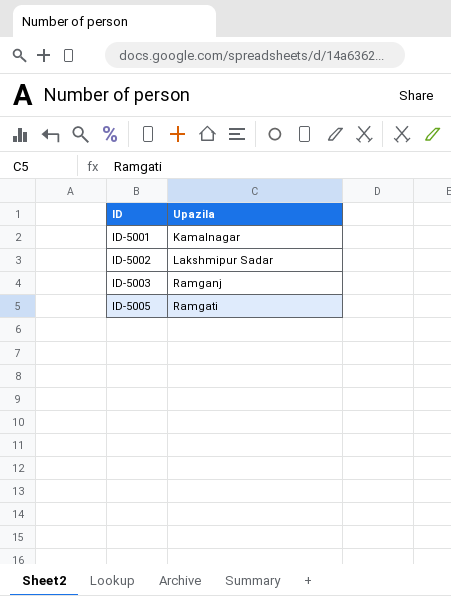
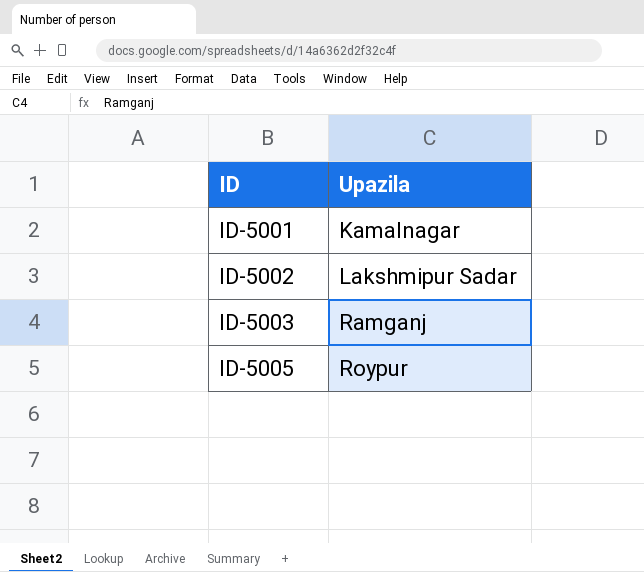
ID-5005 | Upazila: Ramgati -> Roypur

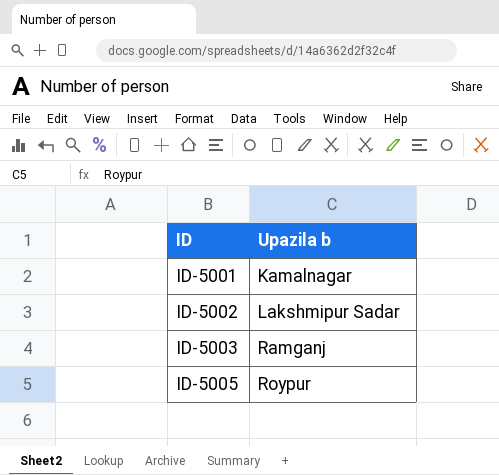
column name: Upazila -> Upazila b

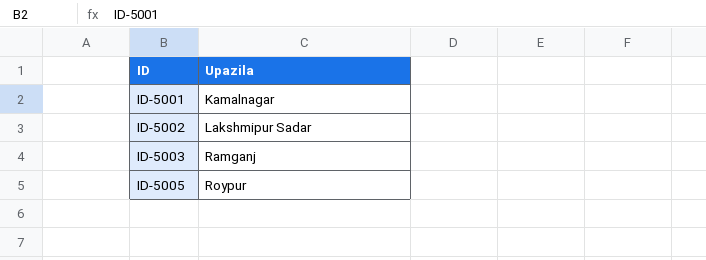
column name: Upazila b -> Upazila

